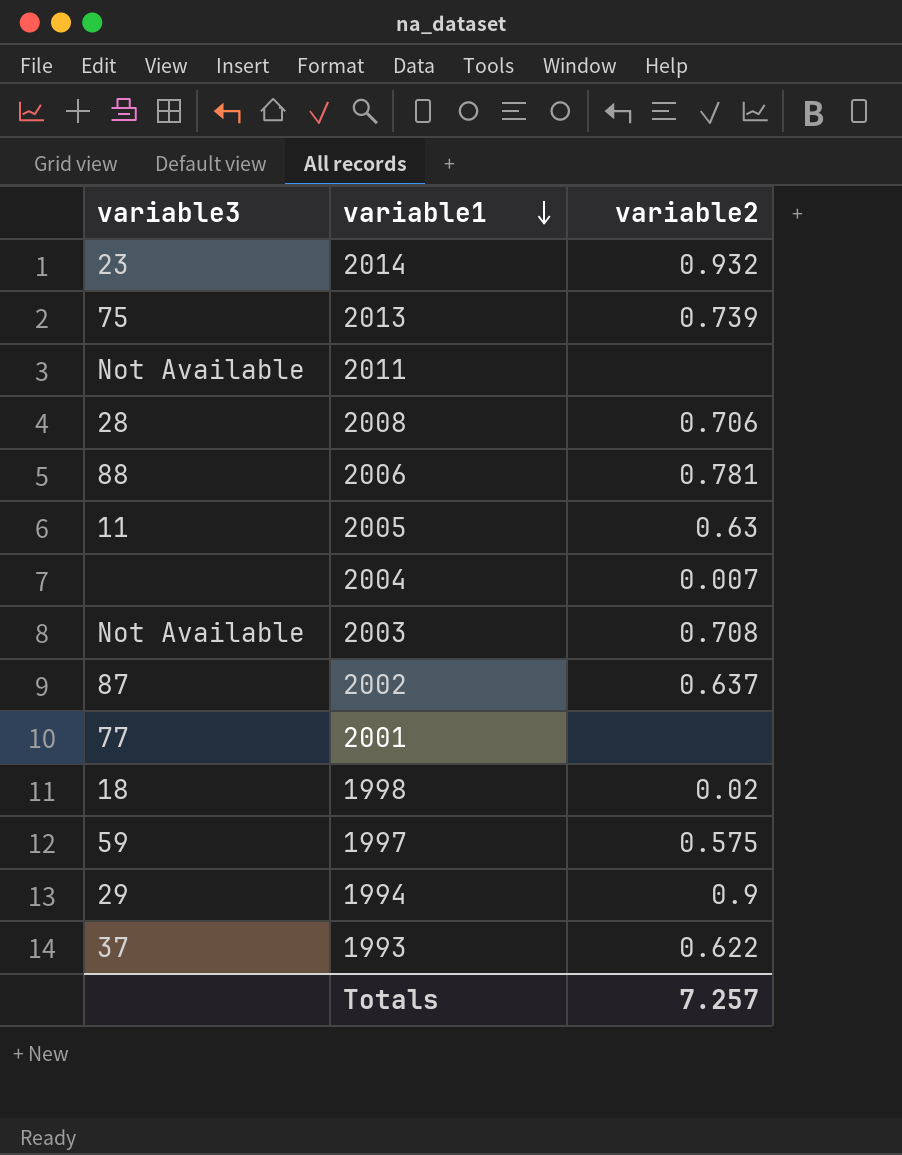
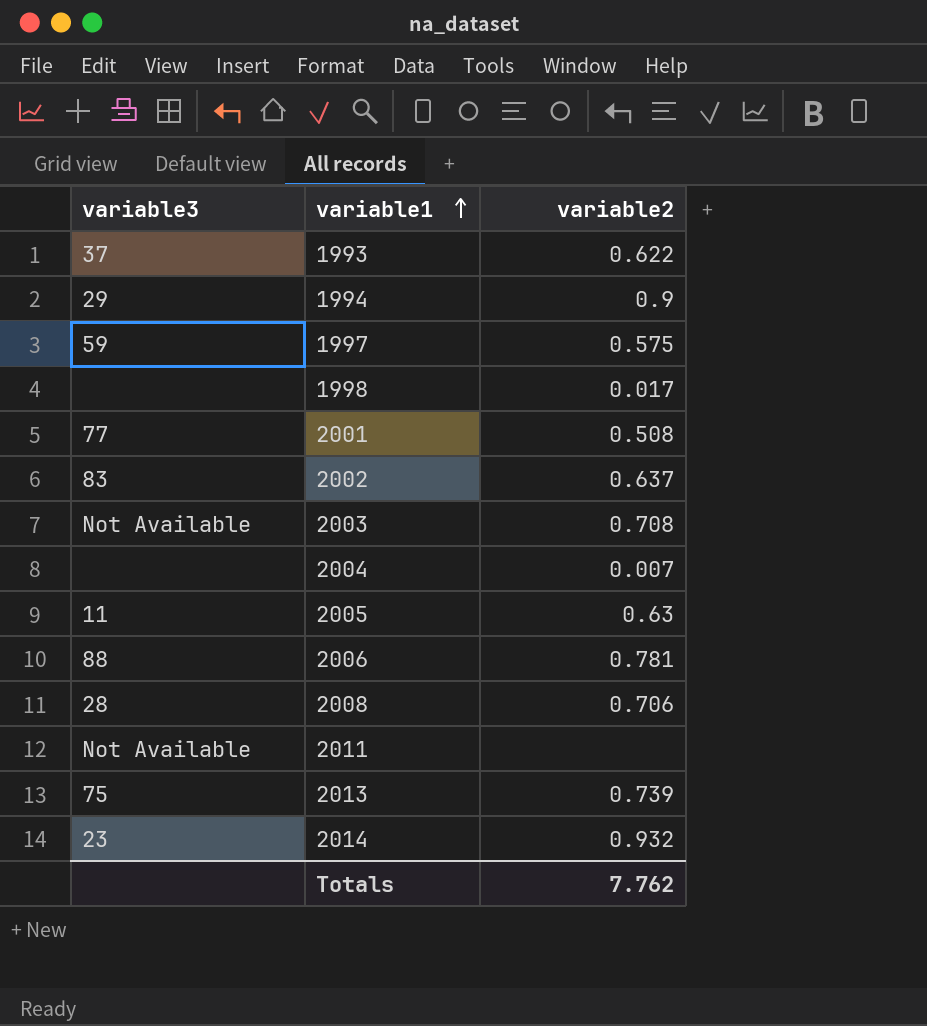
row order: variable1 descending -> variable1 ascending
1998 | variable3: 18 -> none
1998 | variable2: 0.02 -> 0.017
2001 | variable2: none -> 0.508
2002 | variable3: 87 -> 83
Totals | variable2: 7.257 -> 7.762

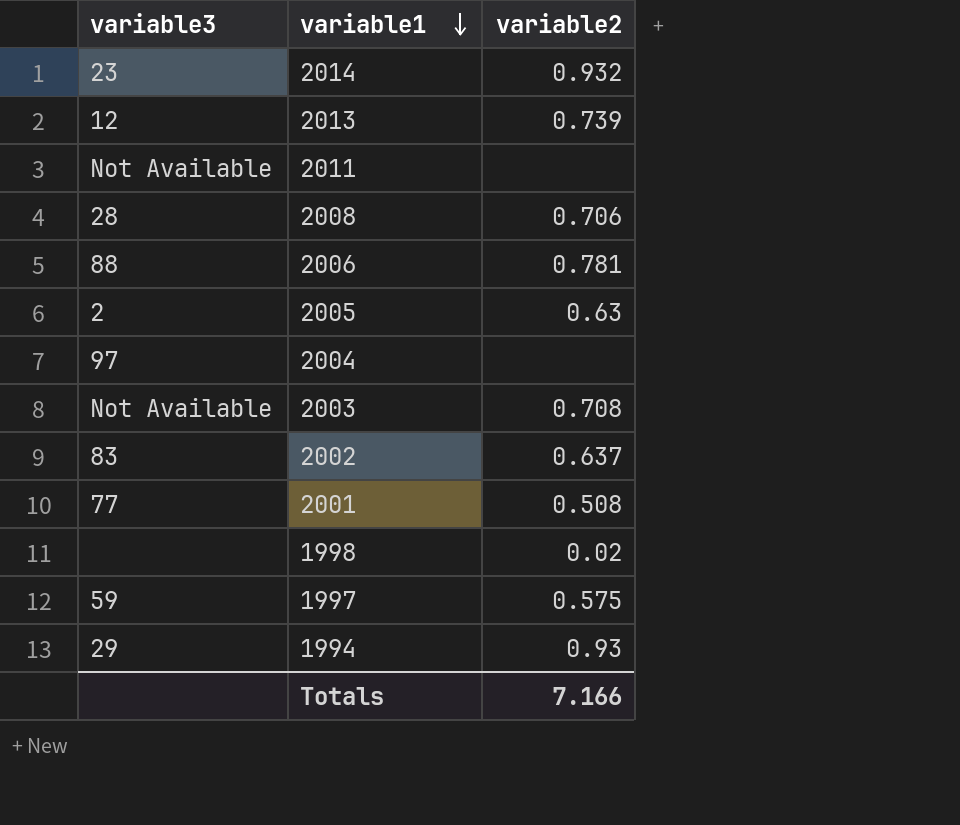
row order: variable1 ascending -> variable1 descending
row 1993: 37 | 0.622 -> none
2013 | variable3: 75 -> 12
2005 | variable3: 11 -> 2
2004 | variable3: none -> 97
2004 | variable2: 0.007 -> none
1998 | variable2: 0.017 -> 0.02
1994 | variable2: 0.9 -> 0.93
Totals | variable2: 7.762 -> 7.166

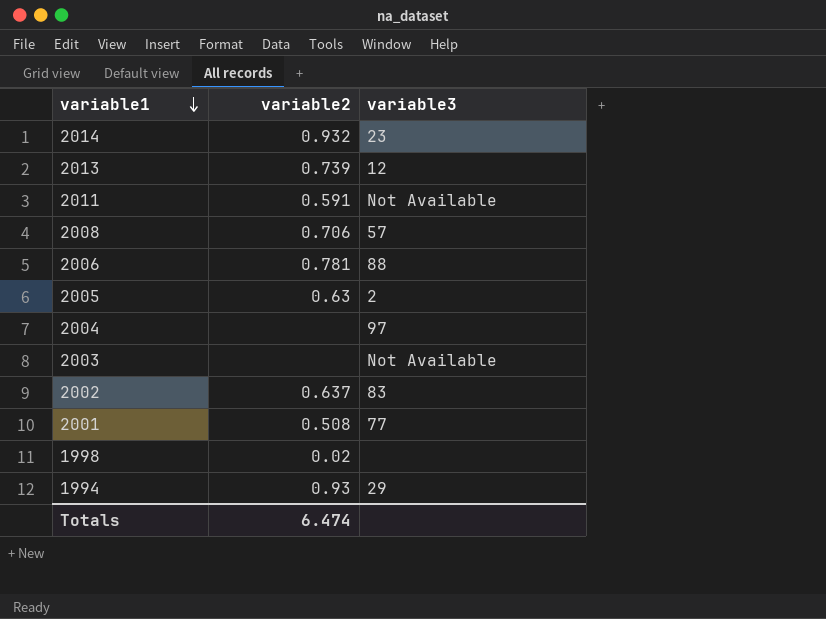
column variable3 | position: 1 -> 3
row 1997: 59 | 0.575 -> none
2011 | variable2: none -> 0.591
2008 | variable3: 28 -> 57
2003 | variable2: 0.708 -> none
Totals | variable2: 7.166 -> 6.474

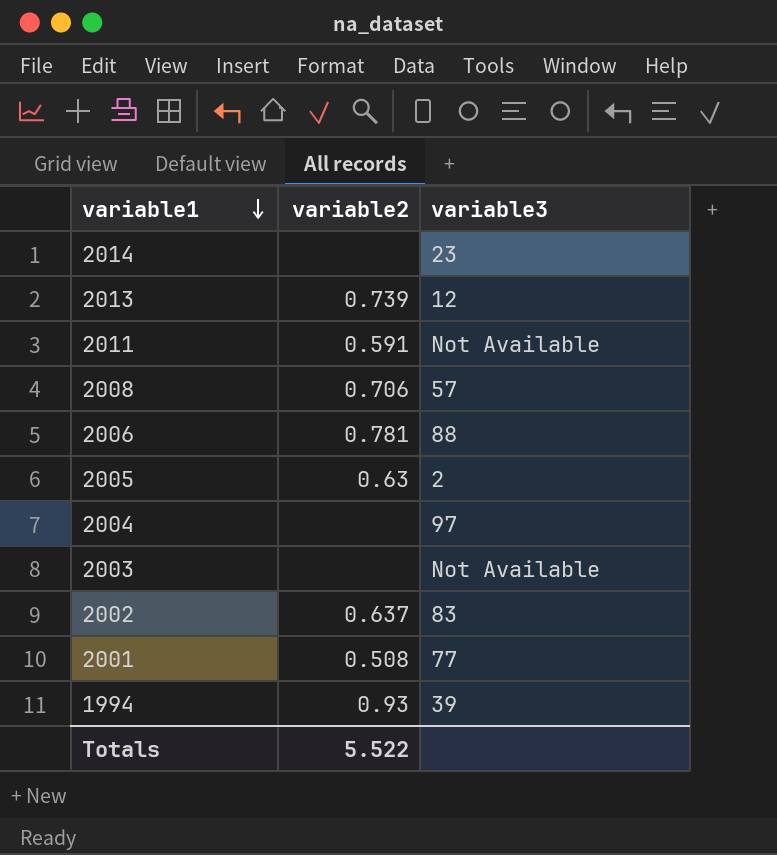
row 1998: 0.02 | none -> none
2014 | variable2: 0.932 -> none
1994 | variable3: 29 -> 39
Totals | variable2: 6.474 -> 5.522

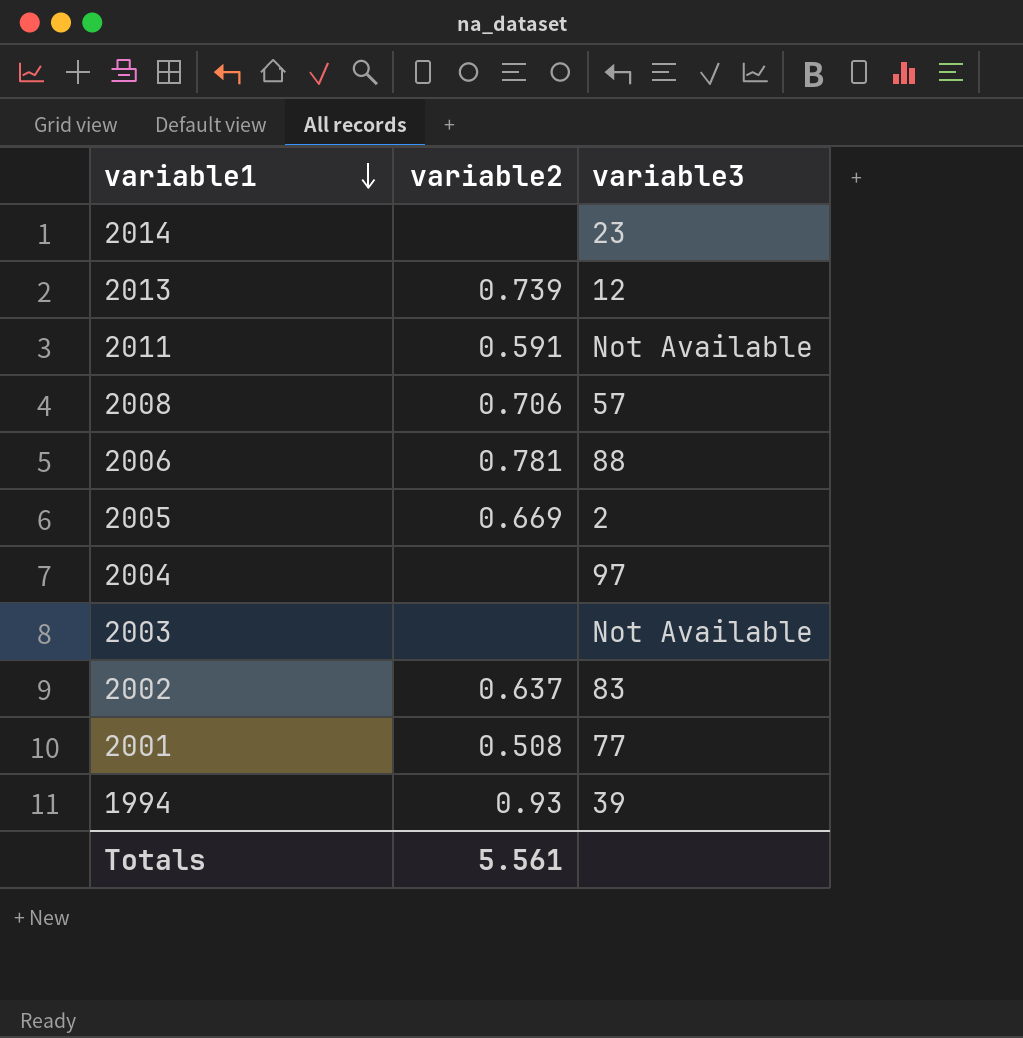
2005 | variable2: 0.63 -> 0.669
Totals | variable2: 5.522 -> 5.561

